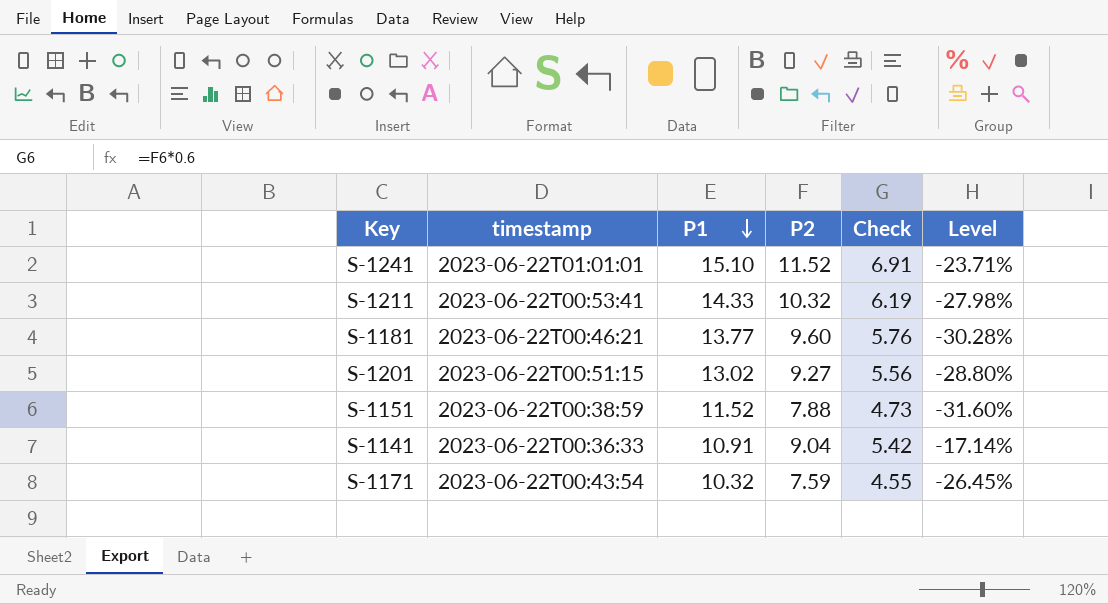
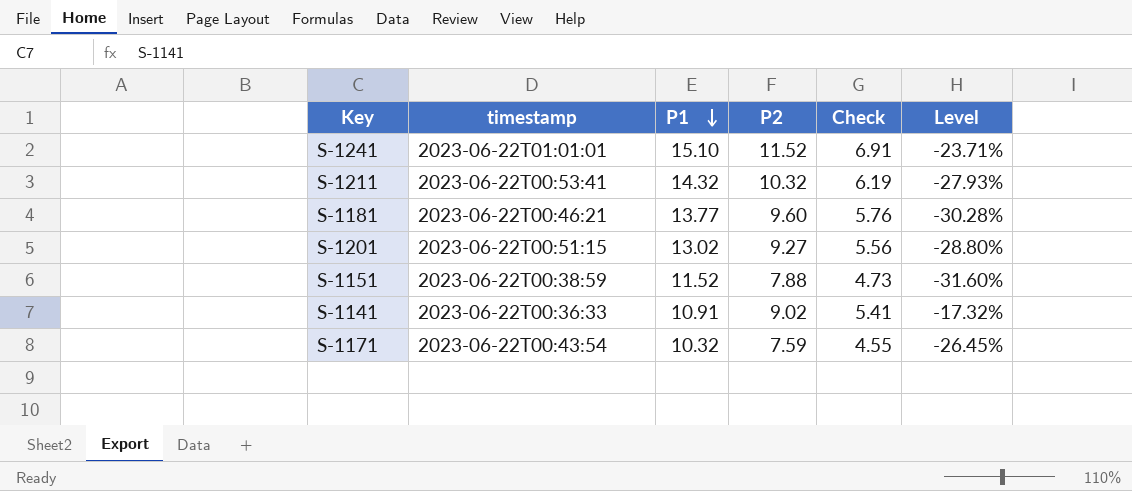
S-1211 | P1: 14.33 -> 14.32
S-1211 | Level: -27.98% -> -27.93%
S-1141 | P2: 9.04 -> 9.02
S-1141 | Check: 5.42 -> 5.41
S-1141 | Level: -17.14% -> -17.32%

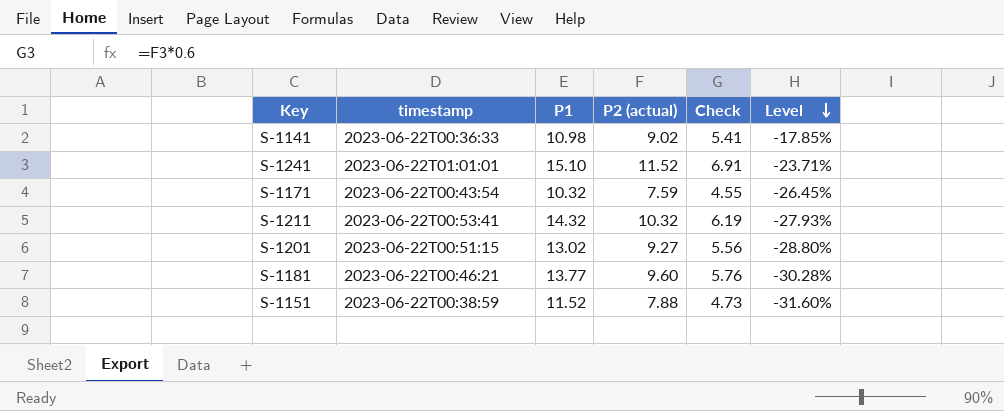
row order: P1 descending -> Level descending
column name: P2 -> P2 (actual)
S-1141 | P1: 10.91 -> 10.98
S-1141 | Level: -17.32% -> -17.85%

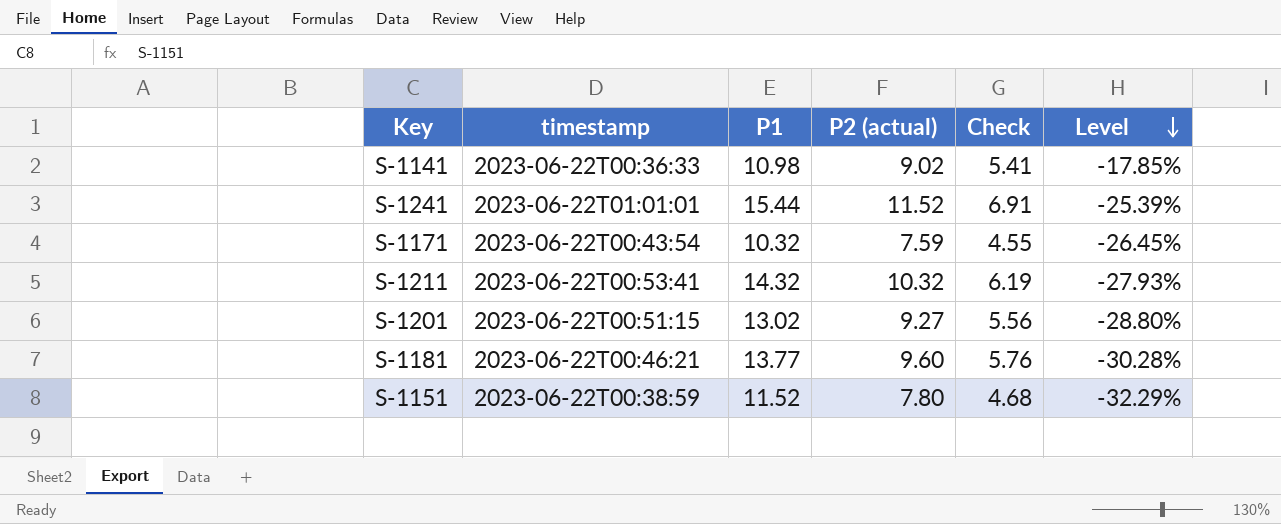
S-1241 | P1: 15.10 -> 15.44
S-1241 | Level: -23.71% -> -25.39%
S-1151 | P2 (actual): 7.88 -> 7.80
S-1151 | Check: 4.73 -> 4.68
S-1151 | Level: -31.60% -> -32.29%

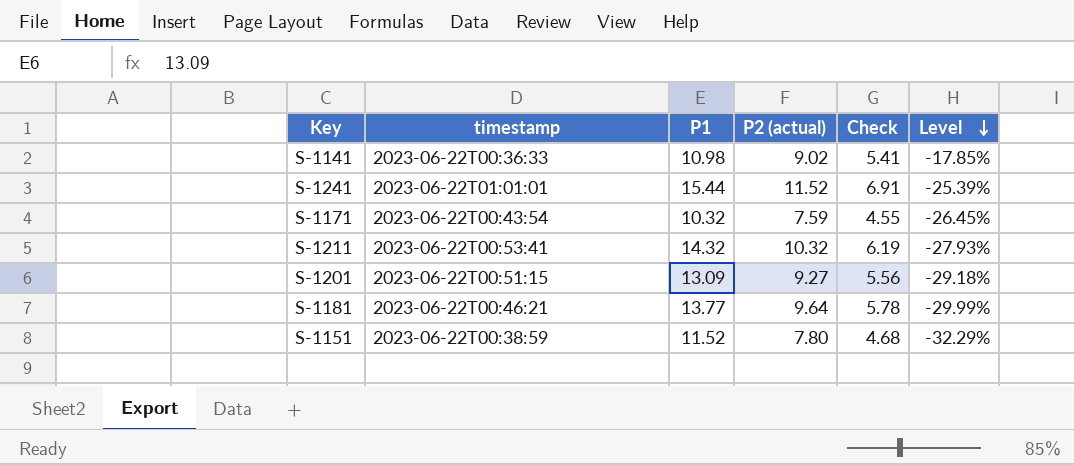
S-1201 | P1: 13.02 -> 13.09
S-1201 | Level: -28.80% -> -29.18%
S-1181 | P2 (actual): 9.60 -> 9.64
S-1181 | Check: 5.76 -> 5.78
S-1181 | Level: -30.28% -> -29.99%

